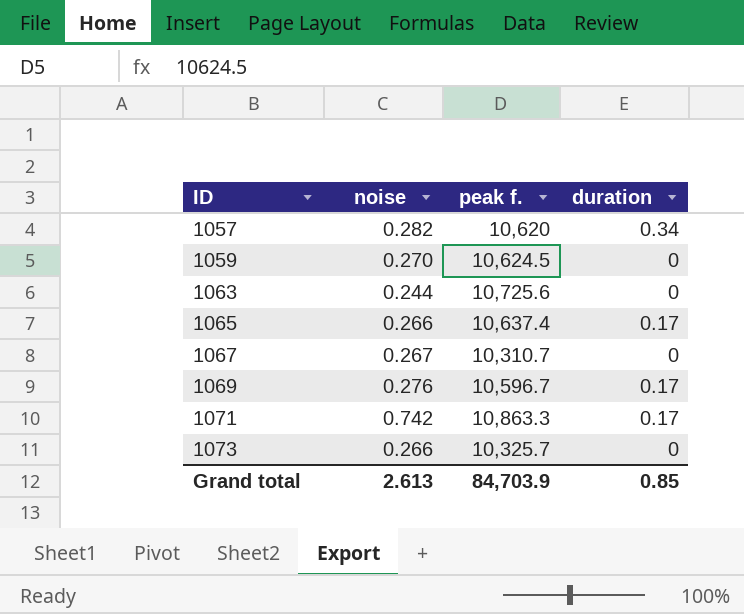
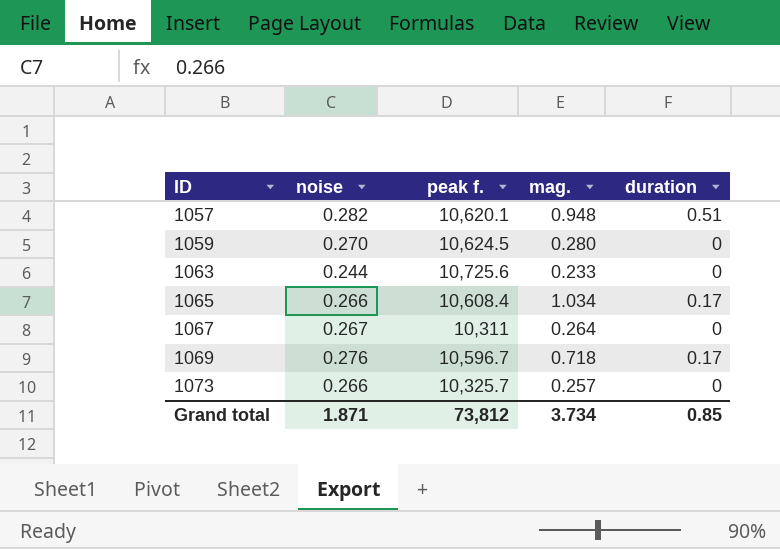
column mag. | position: none -> 4
row 1071: 0.742 | 10,863.3 | 0.17 -> none
1057 | peak f.: 10,620 -> 10,620.1
1057 | duration: 0.34 -> 0.51
1065 | peak f.: 10,637.4 -> 10,608.4
1067 | peak f.: 10,310.7 -> 10,311
Grand total | noise: 2.613 -> 1.871
Grand total | peak f.: 84,703.9 -> 73,812

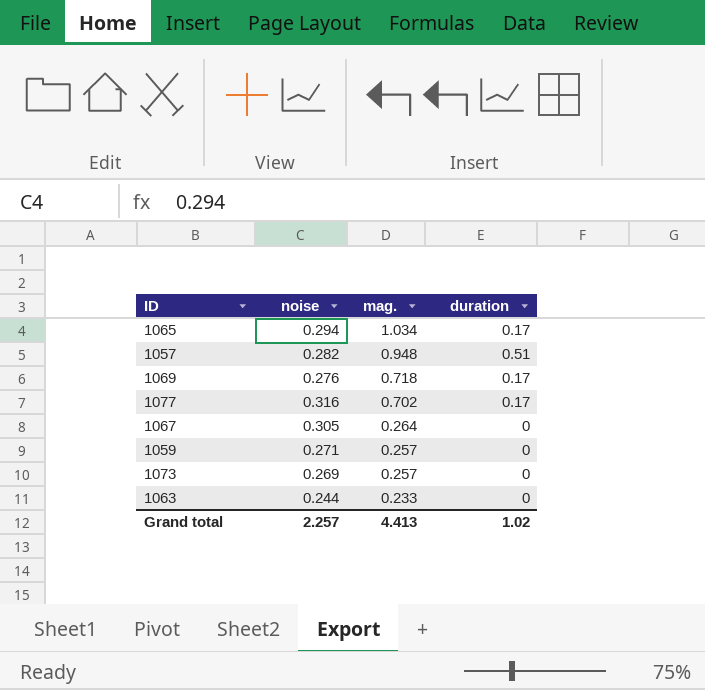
row order: ID ascending -> mag. descending
column peak f. | position: 3 -> none
1065 | noise: 0.266 -> 0.294
row 1077: none -> 0.316 | 0.702 | 0.17
1067 | noise: 0.267 -> 0.305
1059 | noise: 0.270 -> 0.271
1059 | mag.: 0.280 -> 0.257
1073 | noise: 0.266 -> 0.269
Grand total | noise: 1.871 -> 2.257
Grand total | mag.: 3.734 -> 4.413
Grand total | duration: 0.85 -> 1.02

